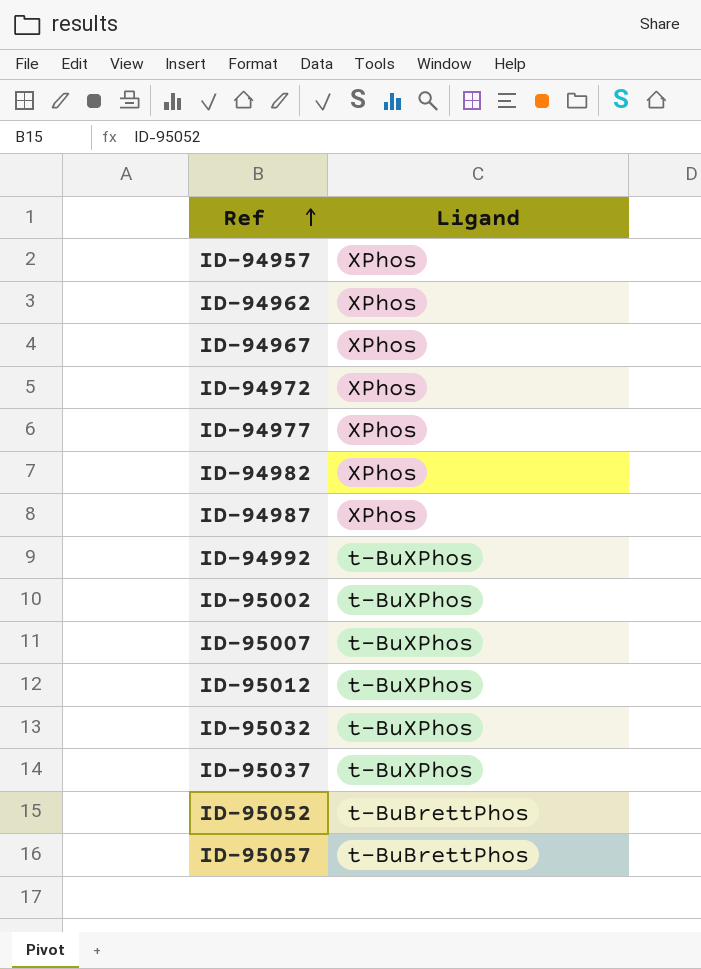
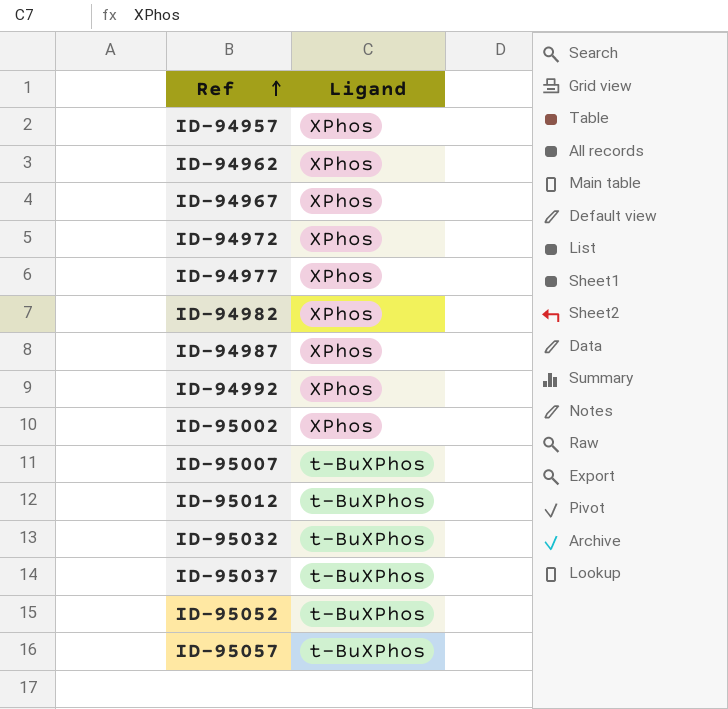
ID-94992 | Ligand: t-BuXPhos -> XPhos
ID-95002 | Ligand: t-BuXPhos -> XPhos
ID-95052 | Ligand: t-BuBrettPhos -> t-BuXPhos
ID-95057 | Ligand: t-BuBrettPhos -> t-BuXPhos

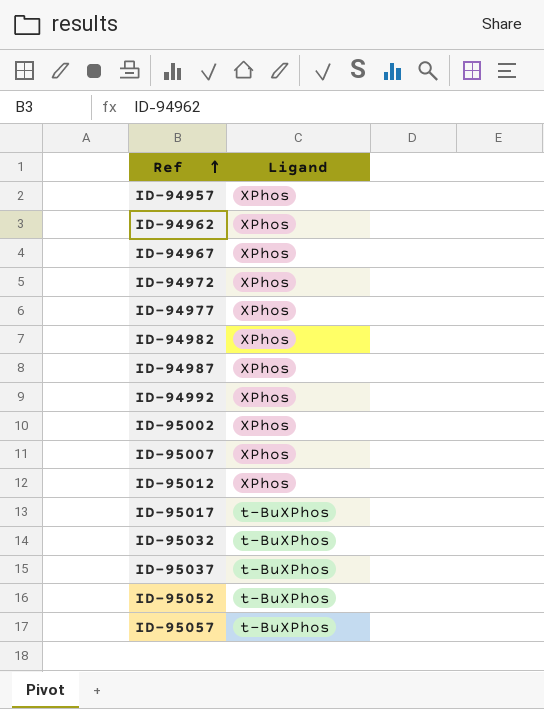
ID-95007 | Ligand: t-BuXPhos -> XPhos
ID-95012 | Ligand: t-BuXPhos -> XPhos
row ID-95017: none -> t-BuXPhos

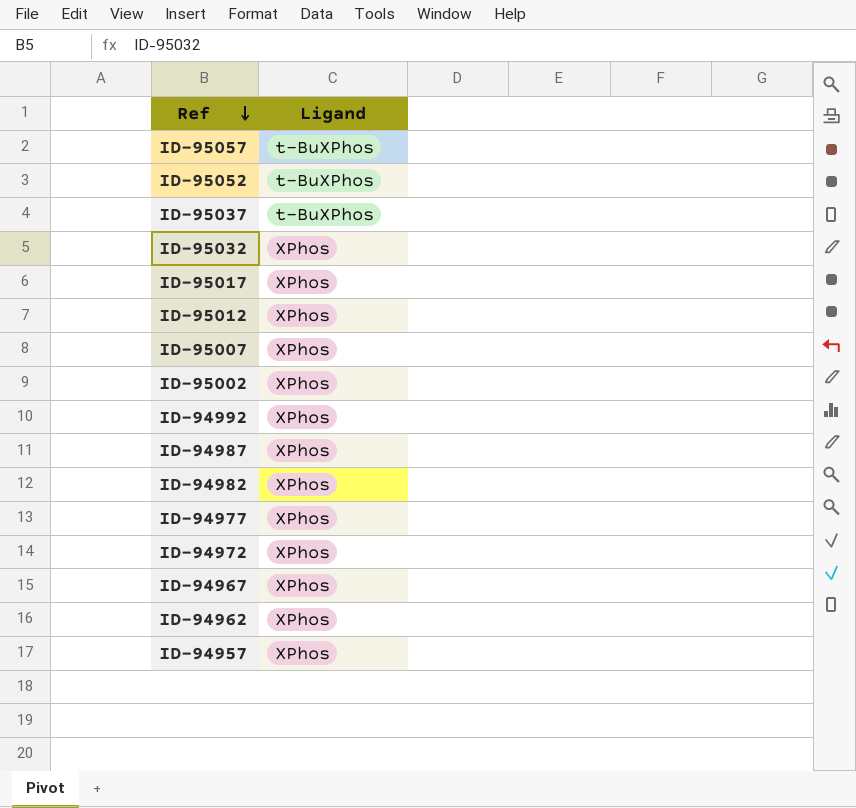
row order: Ref ascending -> Ref descending
ID-95032 | Ligand: t-BuXPhos -> XPhos
ID-95017 | Ligand: t-BuXPhos -> XPhos

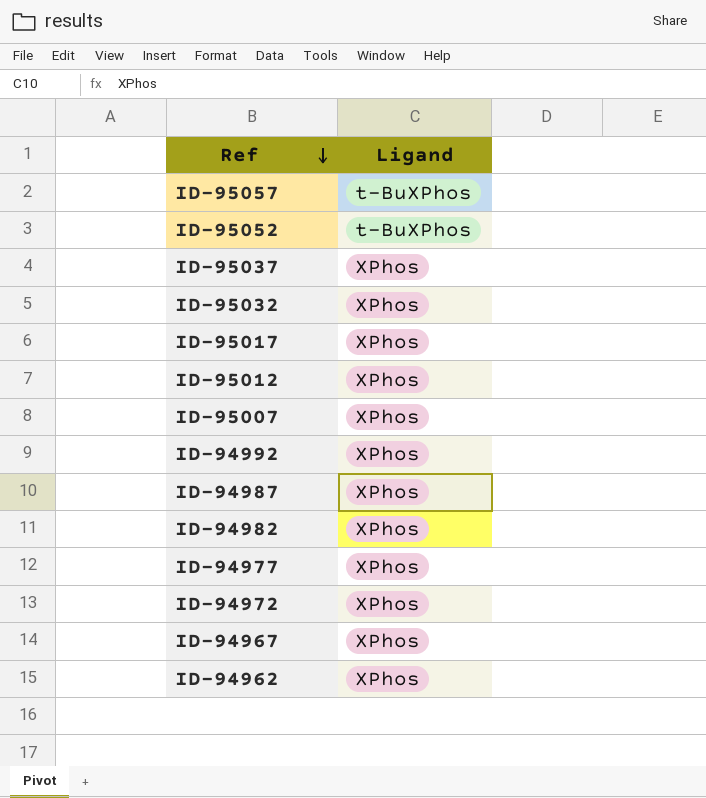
row ID-95002: XPhos -> none
row ID-94957: XPhos -> none
ID-95037 | Ligand: t-BuXPhos -> XPhos

